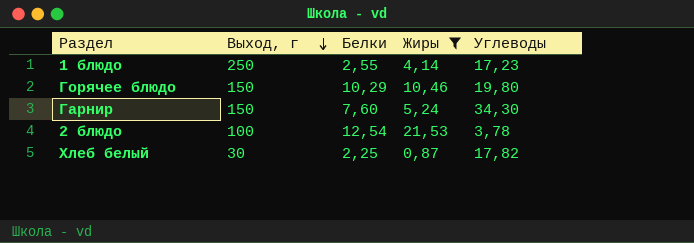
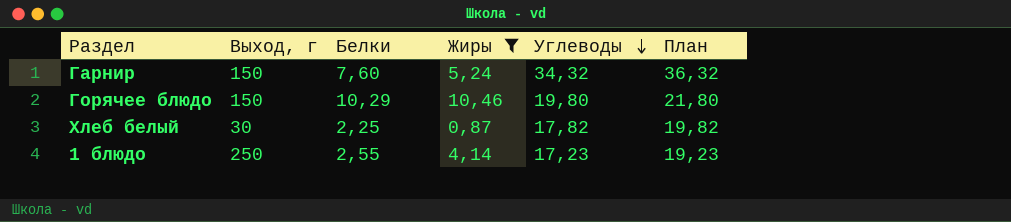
row order: Выход, г descending -> Углеводы descending
column План | formula: none -> [Углеводы] + 2
row 2 блюдо: 100 | 12,54 | 21,53 | 3,78 -> none
Гарнир | Углеводы: 34,30 -> 34,32

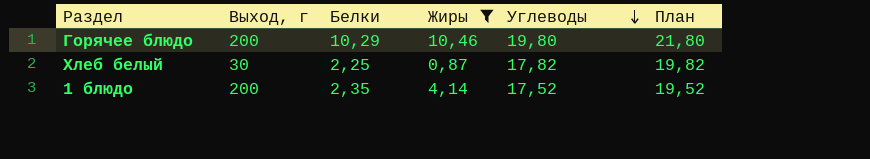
row Гарнир: 150 | 7,60 | 5,24 | 34,32 | 36,32 -> none
Горячее блюдо | Выход, г: 150 -> 200
1 блюдо | Выход, г: 250 -> 200
1 блюдо | Белки: 2,55 -> 2,35
1 блюдо | Углеводы: 17,23 -> 17,52
1 блюдо | План: 19,23 -> 19,52

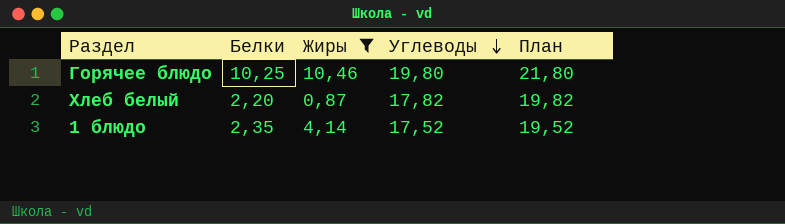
column Выход, г | position: 2 -> none
Горячее блюдо | Белки: 10,29 -> 10,25
Хлеб белый | Белки: 2,25 -> 2,20

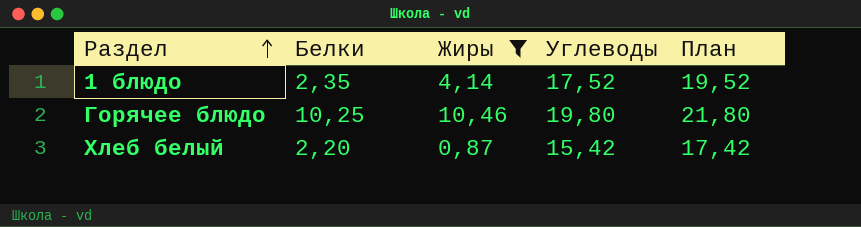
row order: Углеводы descending -> Раздел ascending
Хлеб белый | Углеводы: 17,82 -> 15,42
Хлеб белый | План: 19,82 -> 17,42

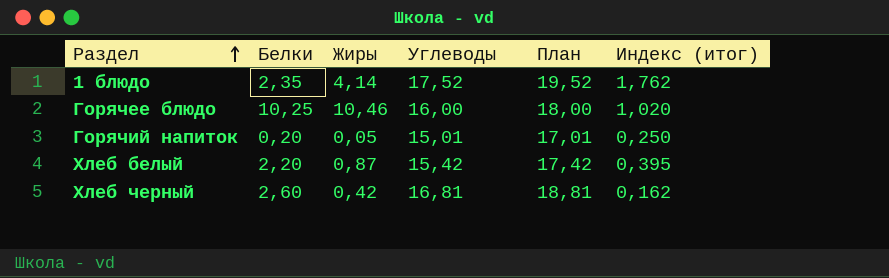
filter: Жиры >= 0,87 -> none
column Индекс (итог) | formula: none -> [Жиры] / [Белки]
Горячее блюдо | Углеводы: 19,80 -> 16,00
Горячее блюдо | План: 21,80 -> 18,00

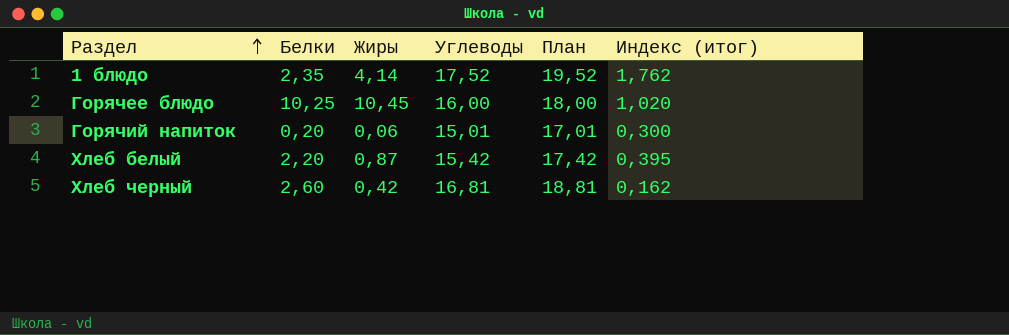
Горячее блюдо | Жиры: 10,46 -> 10,45
Горячий напиток | Жиры: 0,05 -> 0,06
Горячий напиток | Индекс (итог): 0,250 -> 0,300

